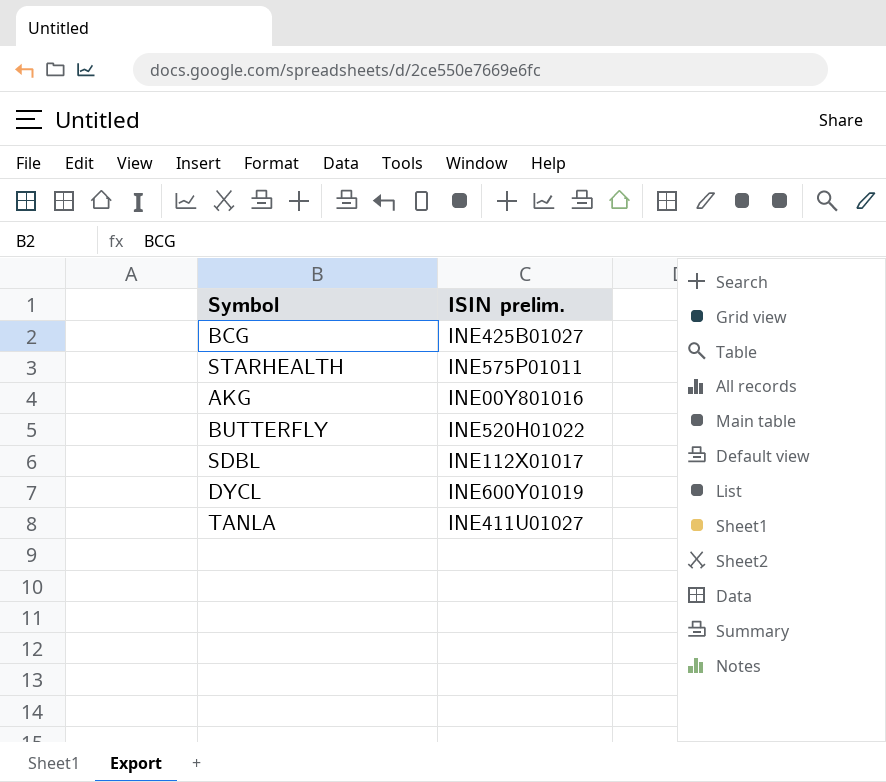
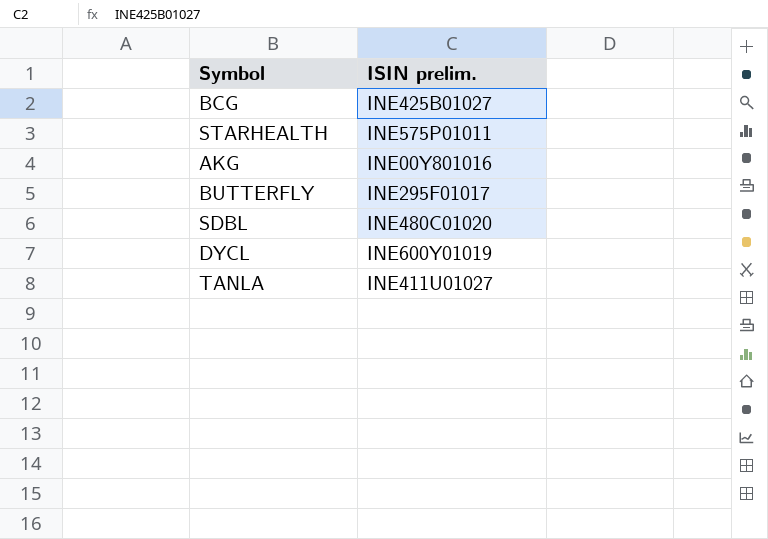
BUTTERFLY | ISIN prelim.: INE520H01022 -> INE295F01017
SDBL | ISIN prelim.: INE112X01017 -> INE480C01020

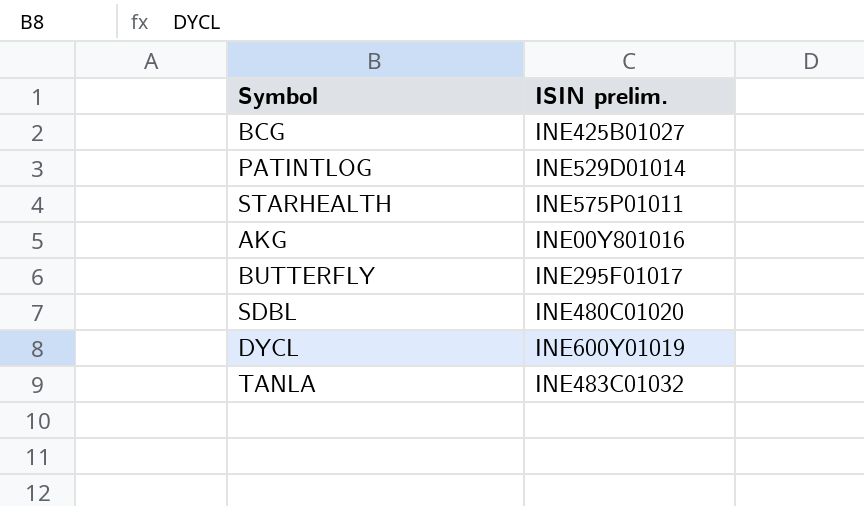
row PATINTLOG: none -> INE529D01014
TANLA | ISIN prelim.: INE411U01027 -> INE483C01032

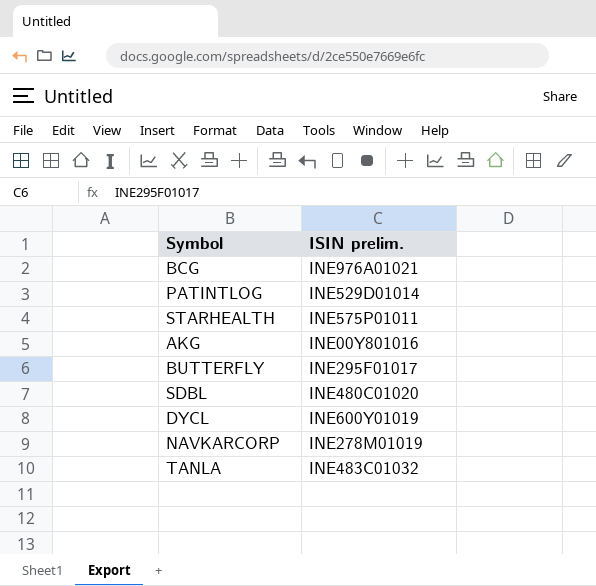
BCG | ISIN prelim.: INE425B01027 -> INE976A01021
row NAVKARCORP: none -> INE278M01019

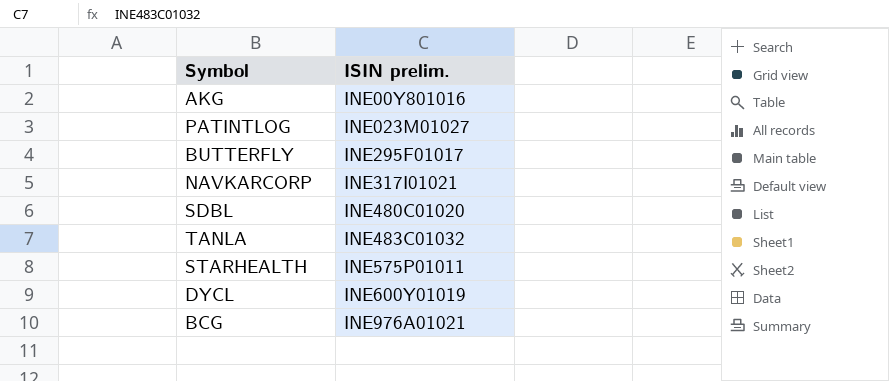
row order: none -> ISIN prelim. ascending
PATINTLOG | ISIN prelim.: INE529D01014 -> INE023M01027
NAVKARCORP | ISIN prelim.: INE278M01019 -> INE317I01021

